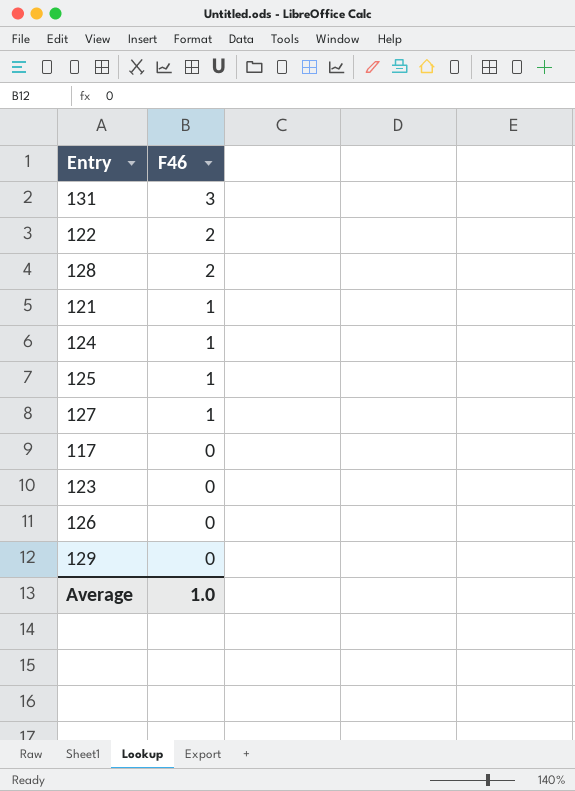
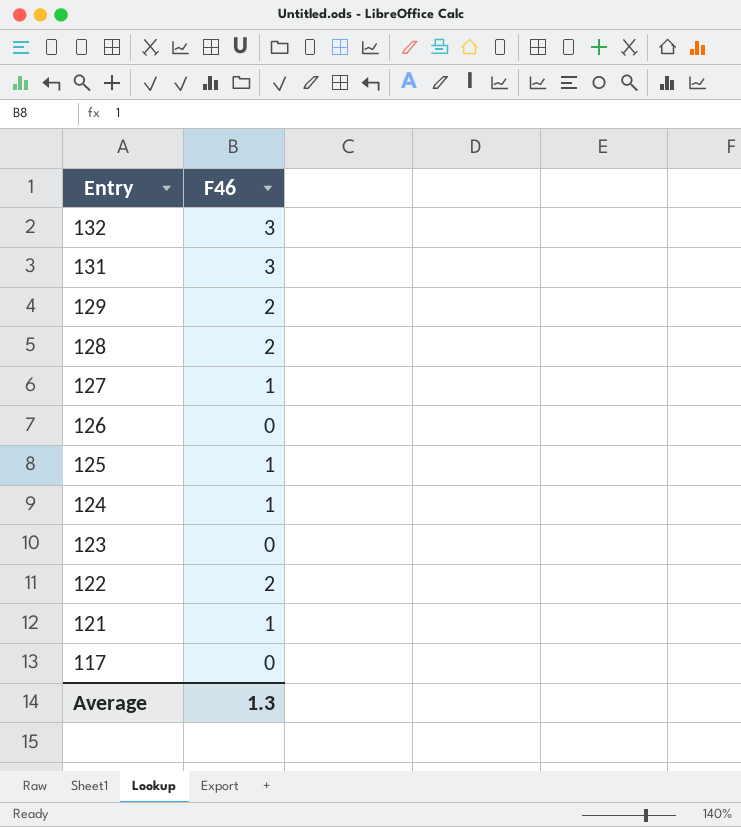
row order: F46 descending -> Entry descending
row 132: none -> 3
129 | F46: 0 -> 2
Average | F46: 1.0 -> 1.3

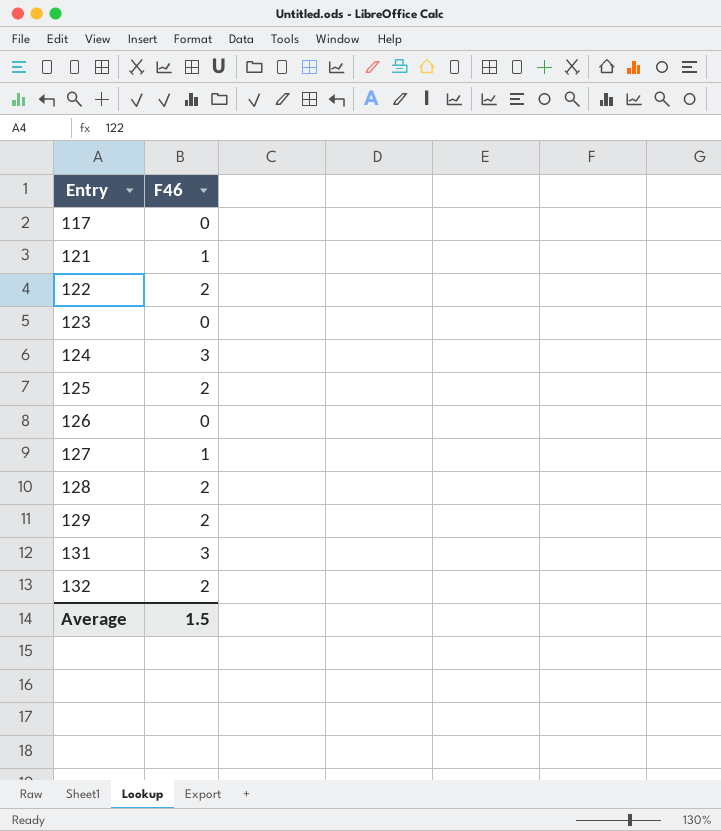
row order: Entry descending -> Entry ascending
124 | F46: 1 -> 3
125 | F46: 1 -> 2
132 | F46: 3 -> 2
Average | F46: 1.3 -> 1.5

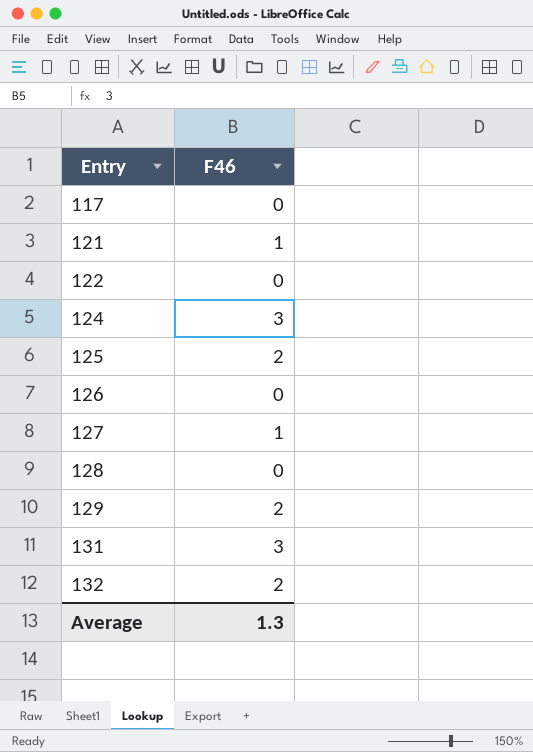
row 123: 0 -> none
122 | F46: 2 -> 0
128 | F46: 2 -> 0
Average | F46: 1.5 -> 1.3

